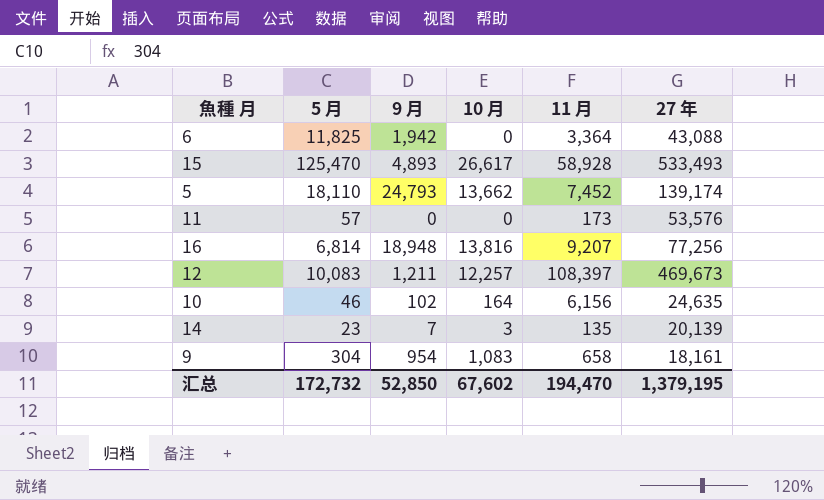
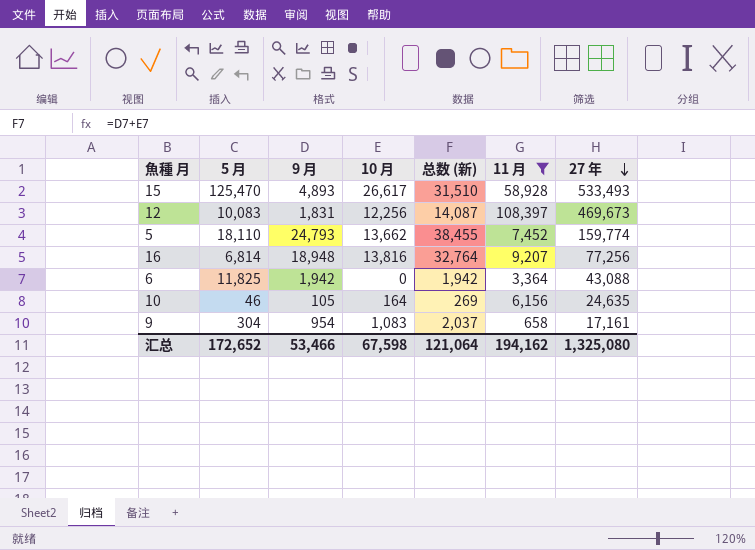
filter: none -> 11 月 >= 658
row order: none -> 27 年 descending
column 总数 (新) | formula: none -> [9 月] + [10 月]
12 | 9 月: 1,211 -> 1,831
12 | 10 月: 12,257 -> 12,256
5 | 27 年: 139,174 -> 159,774
10 | 9 月: 102 -> 105
9 | 27 年: 18,161 -> 17,161
汇总 | 5 月: 172,732 -> 172,652
汇总 | 9 月: 52,850 -> 53,466
汇总 | 10 月: 67,602 -> 67,598
汇总 | 11 月: 194,470 -> 194,162
汇总 | 27 年: 1,379,195 -> 1,325,080

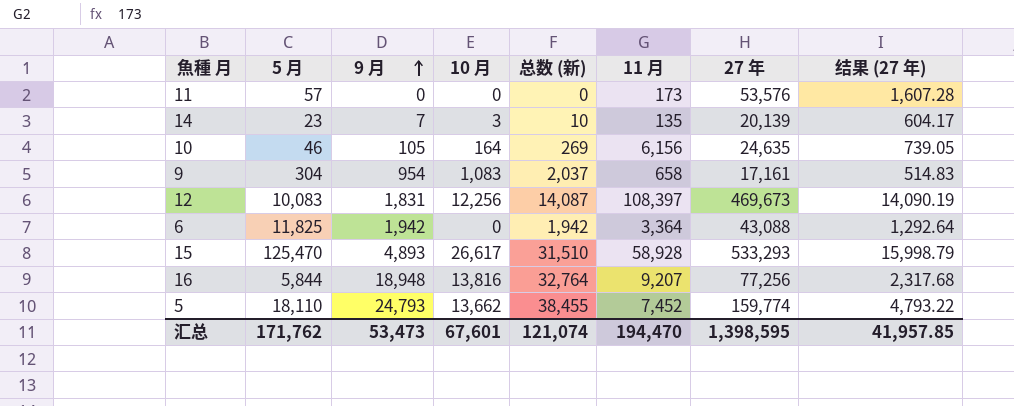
filter: 11 月 >= 658 -> none
row order: 27 年 descending -> 9 月 ascending
column 结果 (27 年) | formula: none -> [27 年] * 0.03
15 | 27 年: 533,493 -> 533,293
16 | 5 月: 6,814 -> 5,844
汇总 | 5 月: 172,652 -> 171,762
汇总 | 9 月: 53,466 -> 53,473
汇总 | 10 月: 67,598 -> 67,601
汇总 | 总数 (新): 121,064 -> 121,074
汇总 | 11 月: 194,162 -> 194,470
汇总 | 27 年: 1,325,080 -> 1,398,595

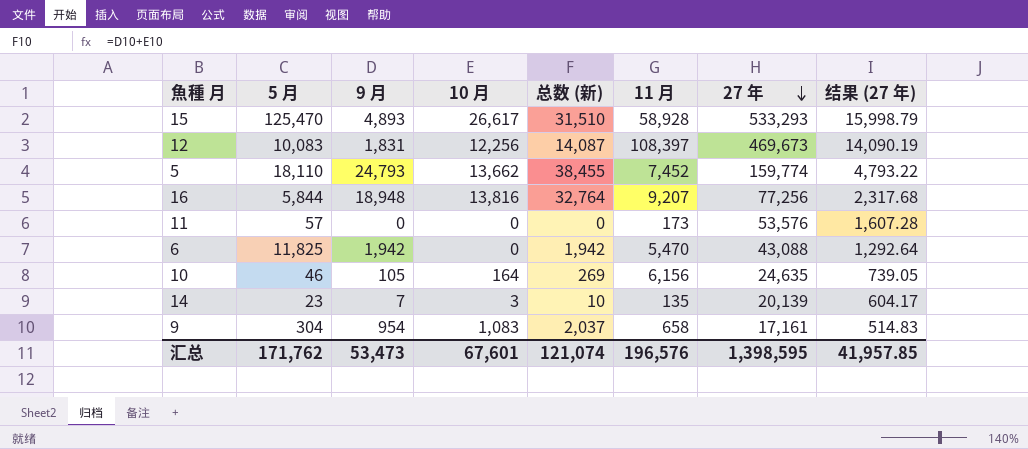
row order: 9 月 ascending -> 27 年 descending
6 | 11 月: 3,364 -> 5,470
汇总 | 11 月: 194,470 -> 196,576

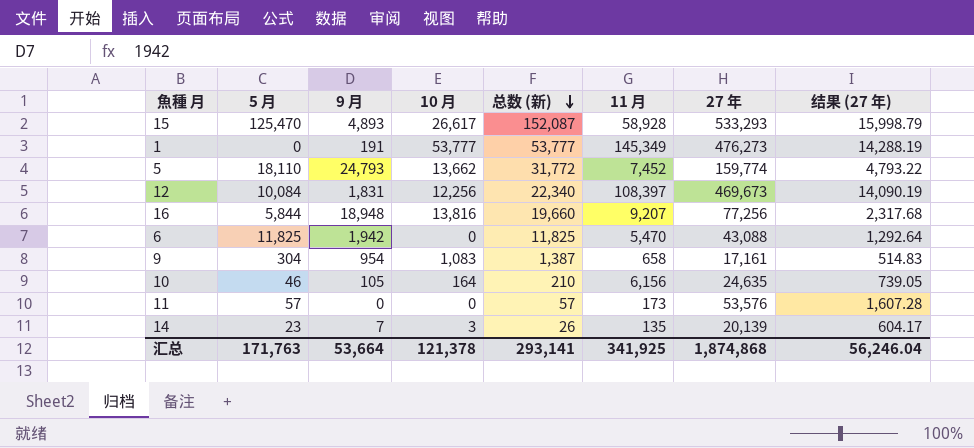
row order: 27 年 descending -> 总数 (新) descending
column 总数 (新) | formula: [9 月] + [10 月] -> [5 月] + [10 月]
row 1: none -> 0 | 191 | 53,777 | 53,777 | 145,349 | 476,273 | 14,288.19
12 | 5 月: 10,083 -> 10,084
汇总 | 5 月: 171,762 -> 171,763
汇总 | 9 月: 53,473 -> 53,664
汇总 | 10 月: 67,601 -> 121,378
汇总 | 总数 (新): 121,074 -> 293,141
汇总 | 11 月: 196,576 -> 341,925
汇总 | 27 年: 1,398,595 -> 1,874,868
汇总 | 结果 (27 年): 41,957.85 -> 56,246.04

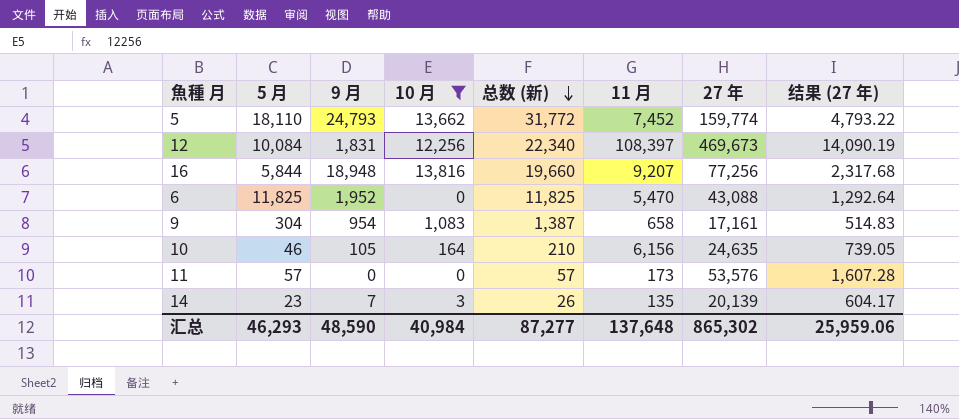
filter: none -> 10 月 <= 13,816
6 | 9 月: 1,942 -> 1,952
汇总 | 5 月: 171,763 -> 46,293
汇总 | 9 月: 53,664 -> 48,590
汇总 | 10 月: 121,378 -> 40,984
汇总 | 总数 (新): 293,141 -> 87,277
汇总 | 11 月: 341,925 -> 137,648
汇总 | 27 年: 1,874,868 -> 865,302
汇总 | 结果 (27 年): 56,246.04 -> 25,959.06

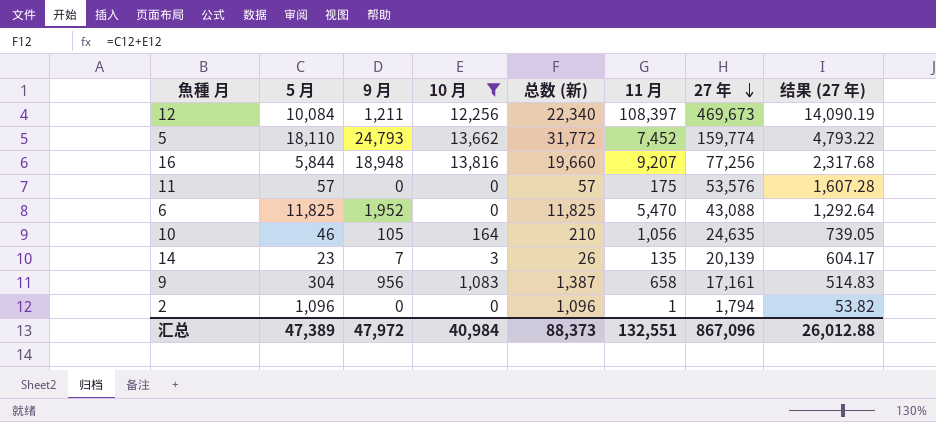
row order: 总数 (新) descending -> 27 年 descending
12 | 9 月: 1,831 -> 1,211
11 | 11 月: 173 -> 175
10 | 11 月: 6,156 -> 1,056
9 | 9 月: 954 -> 956
row 2: none -> 1,096 | 0 | 0 | 1,096 | 1 | 1,794 | 53.82
汇总 | 5 月: 46,293 -> 47,389
汇总 | 9 月: 48,590 -> 47,972
汇总 | 总数 (新): 87,277 -> 88,373
汇总 | 11 月: 137,648 -> 132,551
汇总 | 27 年: 865,302 -> 867,096
汇总 | 结果 (27 年): 25,959.06 -> 26,012.88

